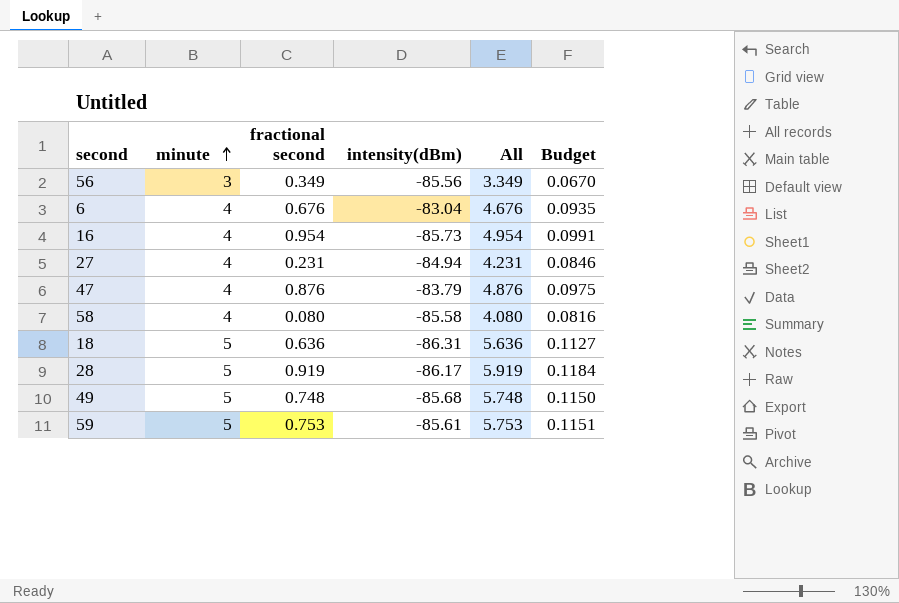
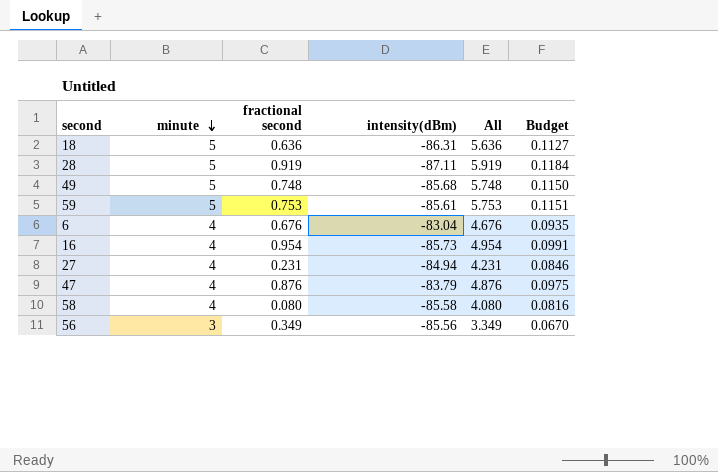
row order: minute ascending -> minute descending
28 | intensity(dBm): -86.17 -> -87.11

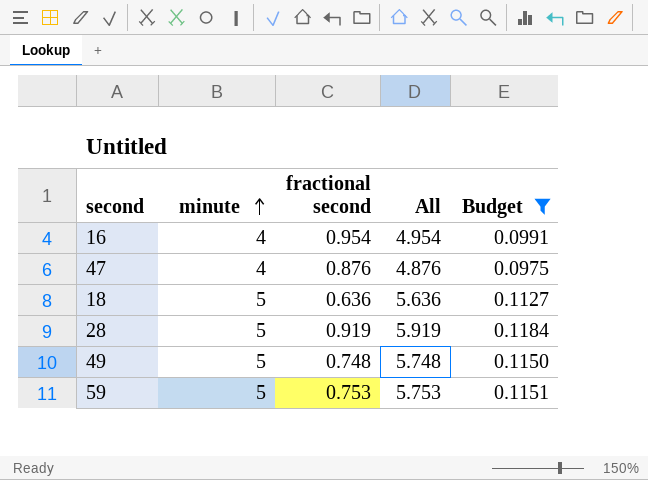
filter: none -> Budget >= 0.0975
row order: minute descending -> minute ascending
column intensity(dBm) | position: 4 -> none

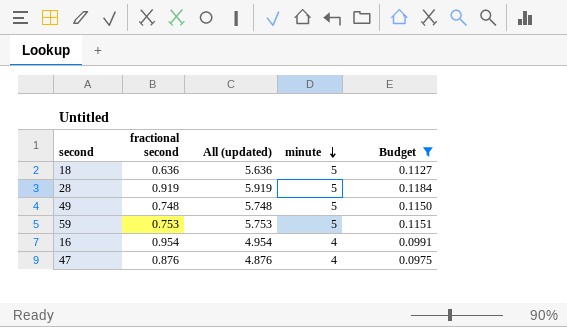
row order: minute ascending -> minute descending
column name: All -> All (updated)
column minute | position: 2 -> 4

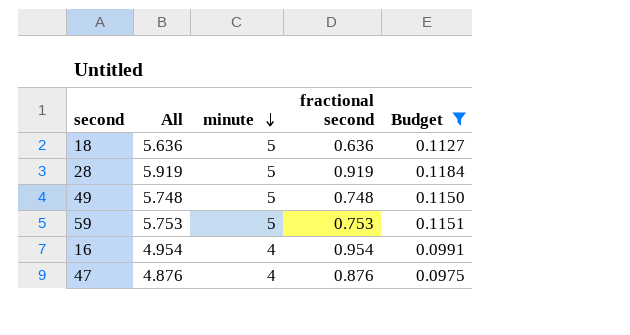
column name: All (updated) -> All
column fractional second | position: 2 -> 4

